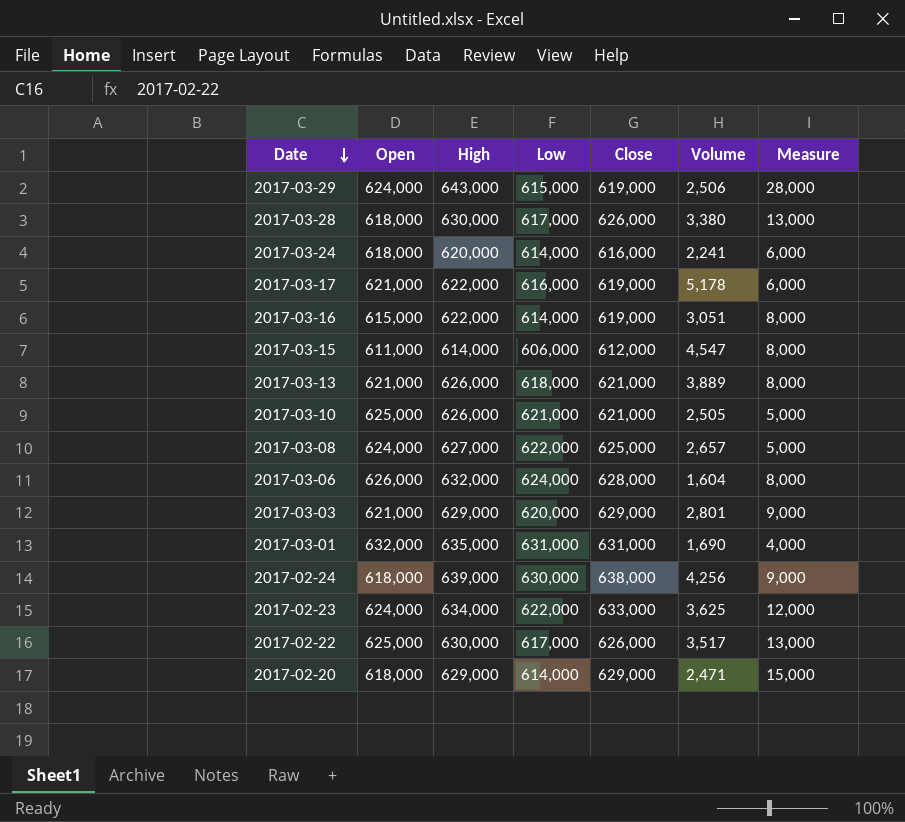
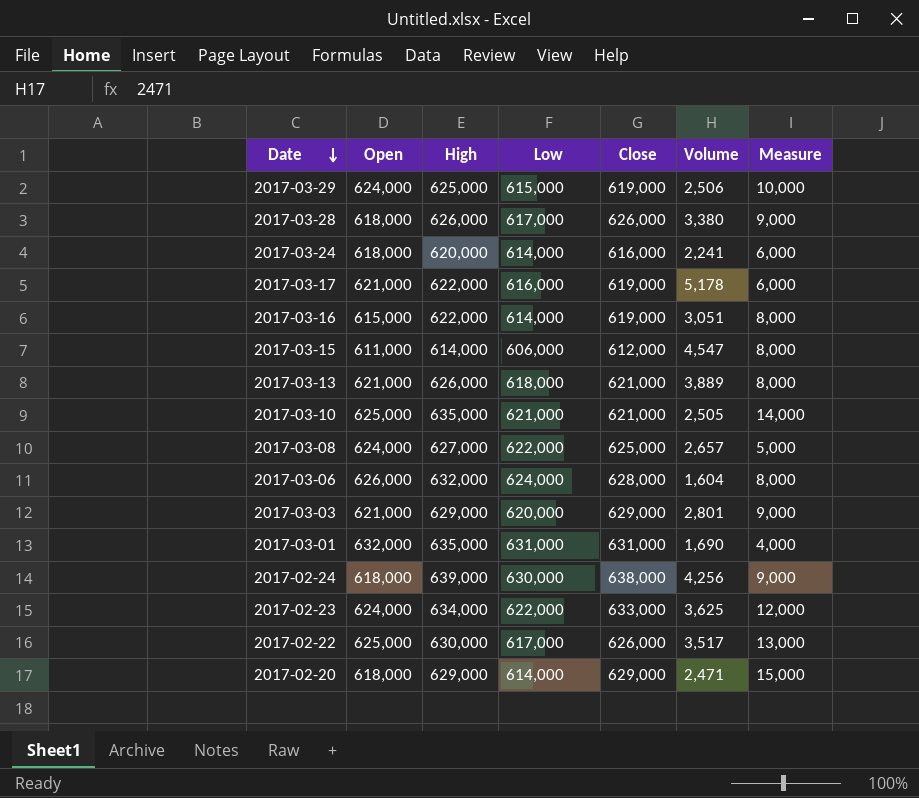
2017-03-29 | High: 643,000 -> 625,000
2017-03-29 | Measure: 28,000 -> 10,000
2017-03-28 | High: 630,000 -> 626,000
2017-03-28 | Measure: 13,000 -> 9,000
2017-03-10 | High: 626,000 -> 635,000
2017-03-10 | Measure: 5,000 -> 14,000

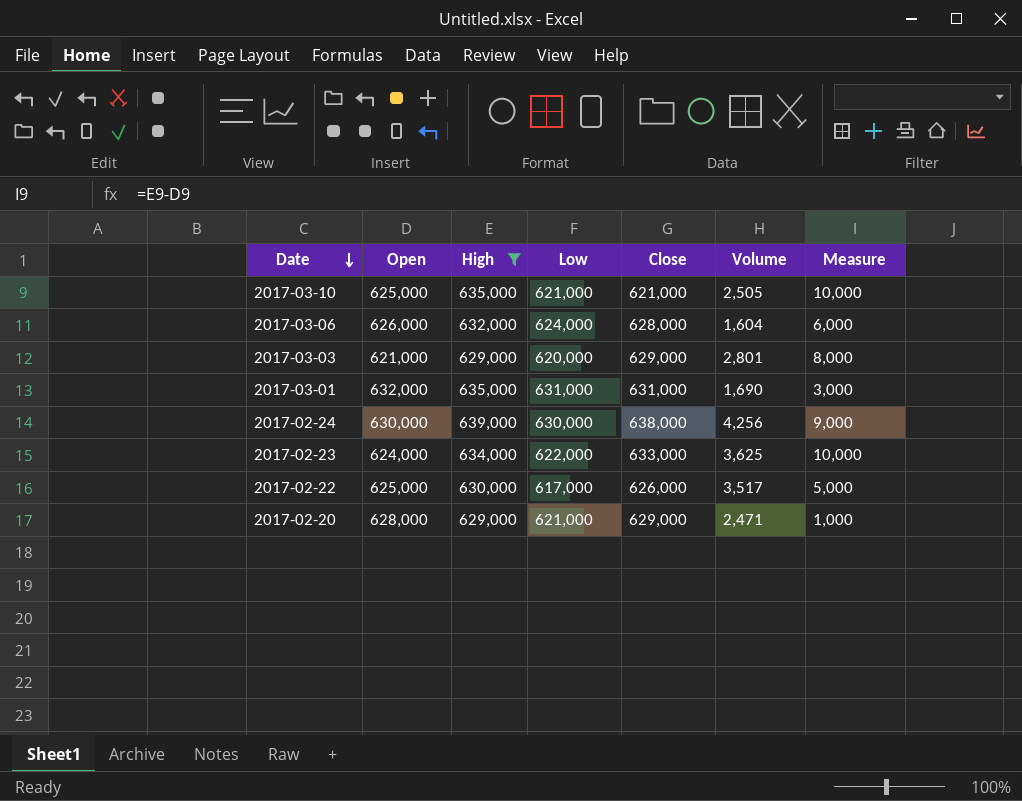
filter: none -> High >= 629,000
column Measure | formula: [High] - [Low] -> [High] - [Open]
2017-02-24 | Open: 618,000 -> 630,000
2017-02-20 | Open: 618,000 -> 628,000
2017-02-20 | Low: 614,000 -> 621,000

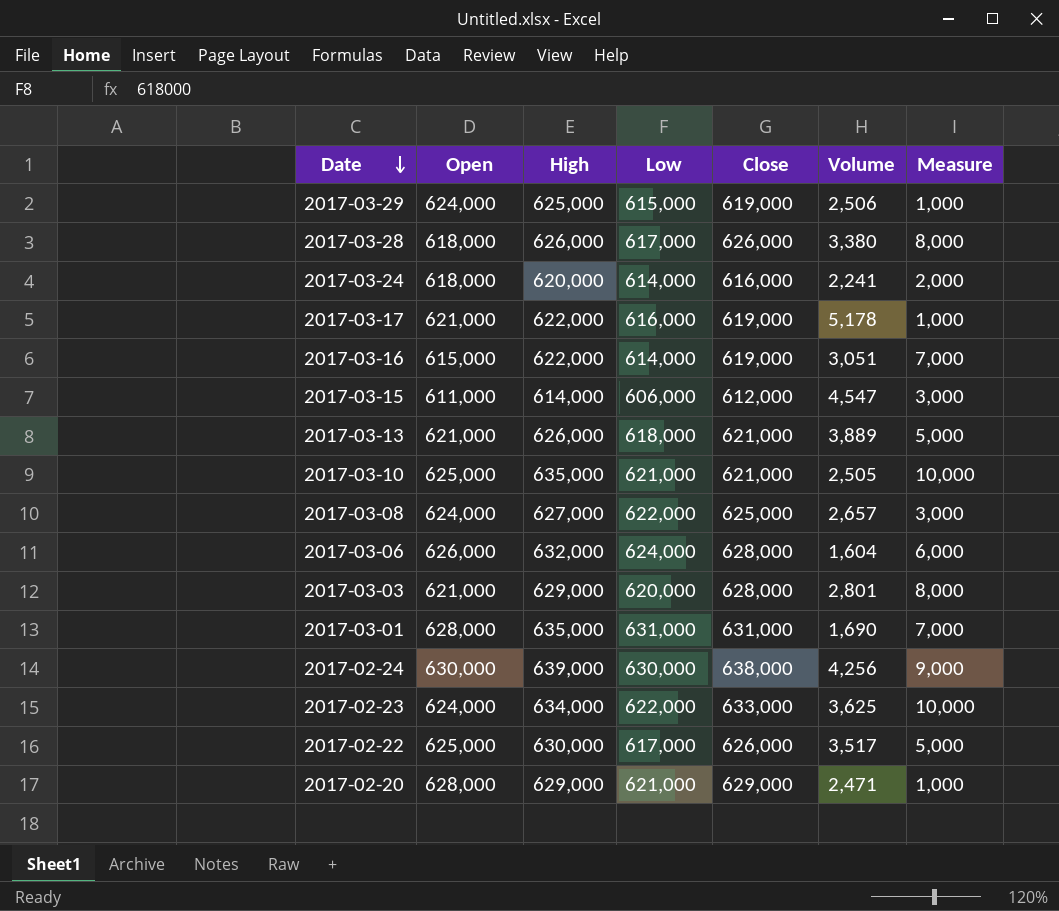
filter: High >= 629,000 -> none
2017-03-03 | Close: 629,000 -> 628,000
2017-03-01 | Open: 632,000 -> 628,000
2017-03-01 | Measure: 3,000 -> 7,000

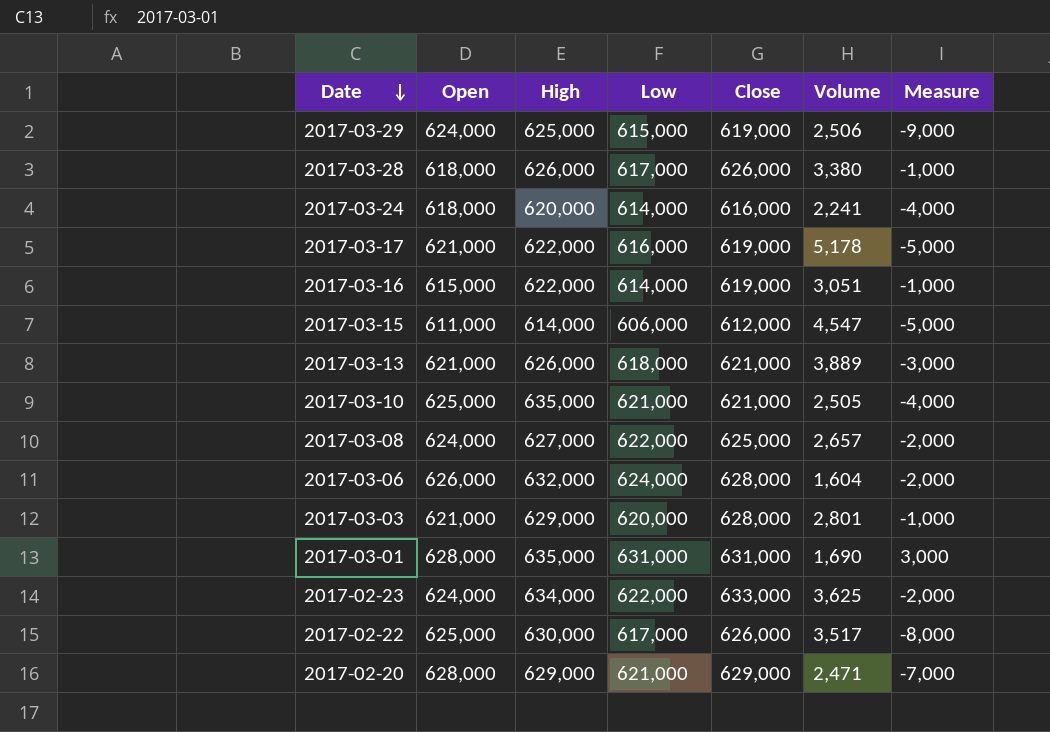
column Measure | formula: [High] - [Open] -> [Low] - [Open]
row 2017-02-24: 630,000 | 639,000 | 630,000 | 638,000 | 4,256 | 9,000 -> none

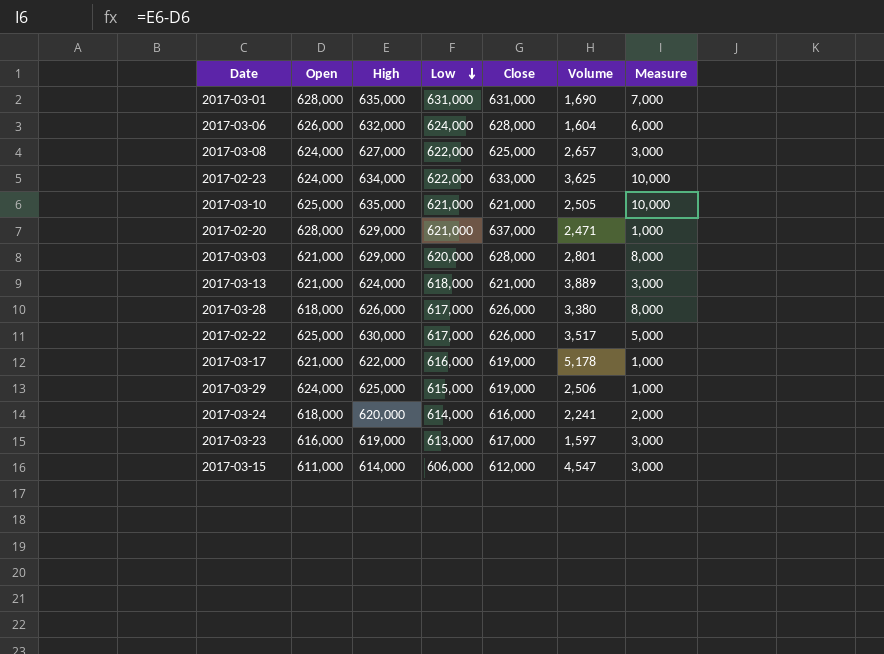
row order: Date descending -> Low descending
column Measure | formula: [Low] - [Open] -> [High] - [Open]
row 2017-03-16: 615,000 | 622,000 | 614,000 | 619,000 | 3,051 | -1,000 -> none
2017-02-20 | Close: 629,000 -> 637,000
2017-03-13 | High: 626,000 -> 624,000
row 2017-03-23: none -> 616,000 | 619,000 | 613,000 | 617,000 | 1,597 | 3,000

